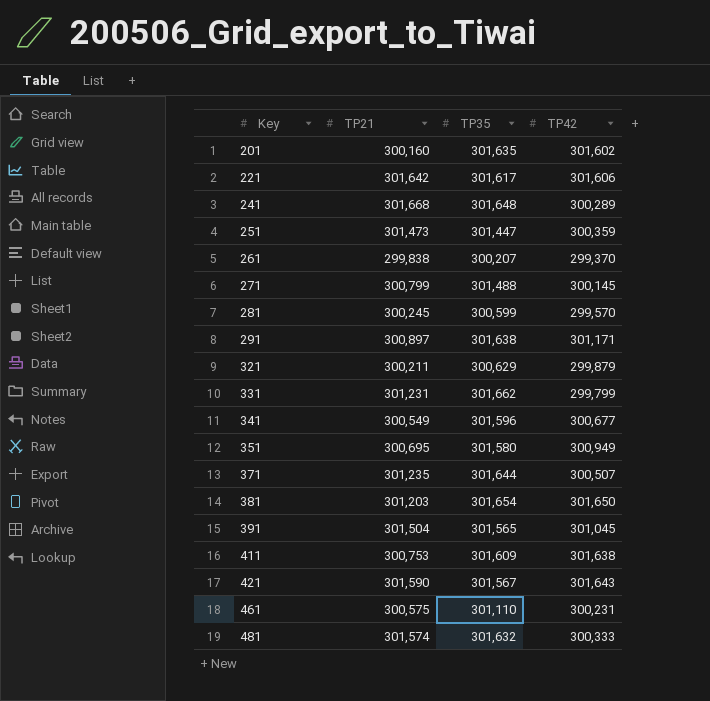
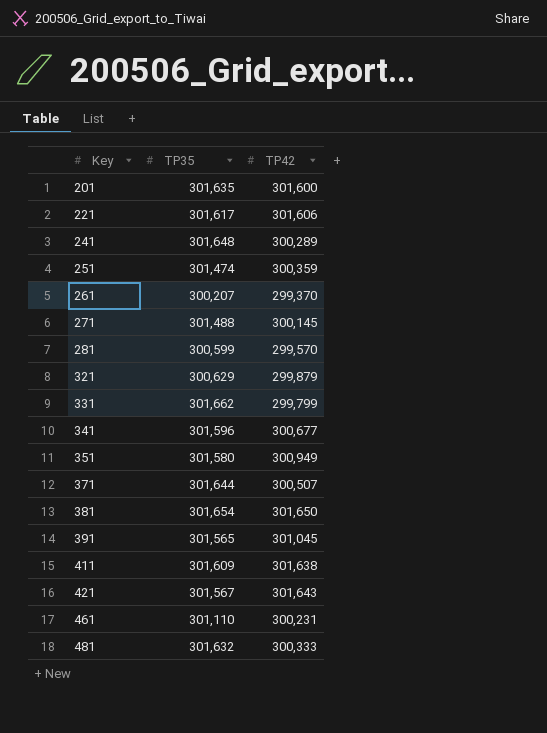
column TP21 | position: 2 -> none
row 291: 300,897 | 301,638 | 301,171 -> none
201 | TP42: 301,602 -> 301,600
251 | TP35: 301,447 -> 301,474

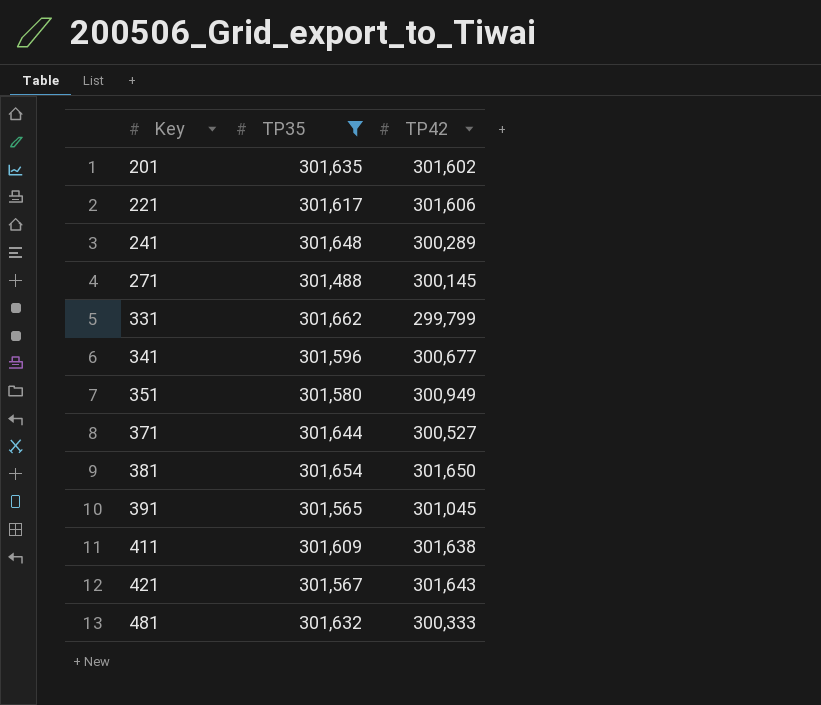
filter: none -> TP35 >= 301,488
201 | TP42: 301,600 -> 301,602
371 | TP42: 300,507 -> 300,527

